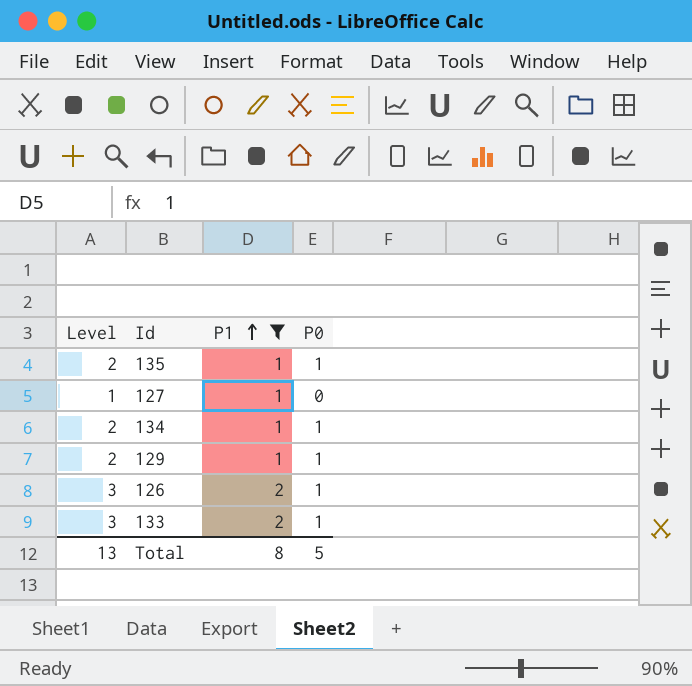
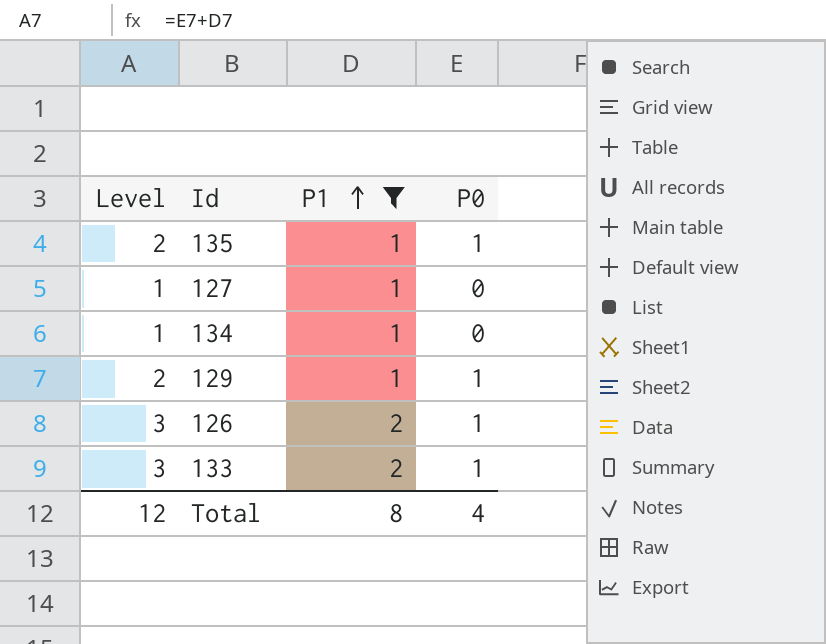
134 | Level: 2 -> 1
134 | P0: 1 -> 0
Total | Level: 13 -> 12
Total | P0: 5 -> 4

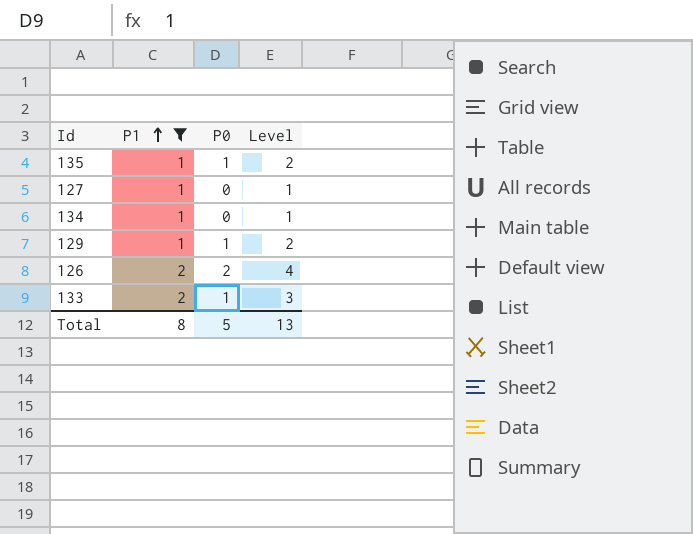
column Level | position: 1 -> 4
126 | P0: 1 -> 2
126 | Level: 3 -> 4
Total | P0: 4 -> 5
Total | Level: 12 -> 13

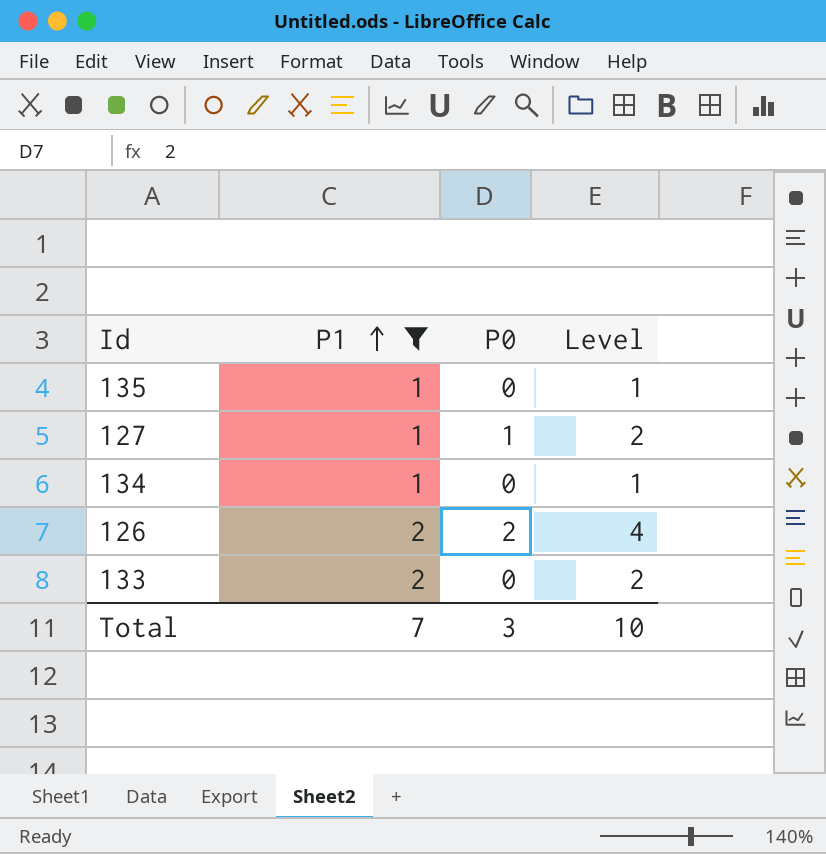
row 129: 1 | 1 | 2 -> none
135 | P0: 1 -> 0
135 | Level: 2 -> 1
127 | P0: 0 -> 1
127 | Level: 1 -> 2
133 | P0: 1 -> 0
133 | Level: 3 -> 2
Total | P1: 8 -> 7
Total | P0: 5 -> 3
Total | Level: 13 -> 10

